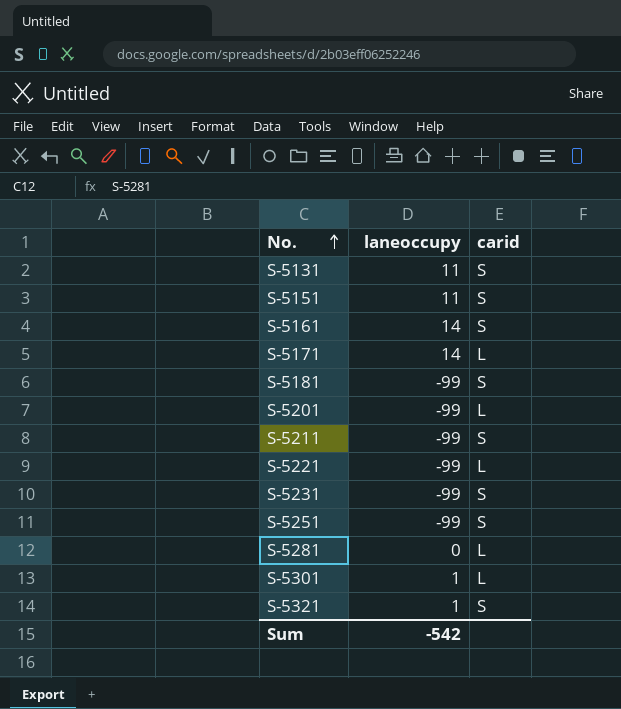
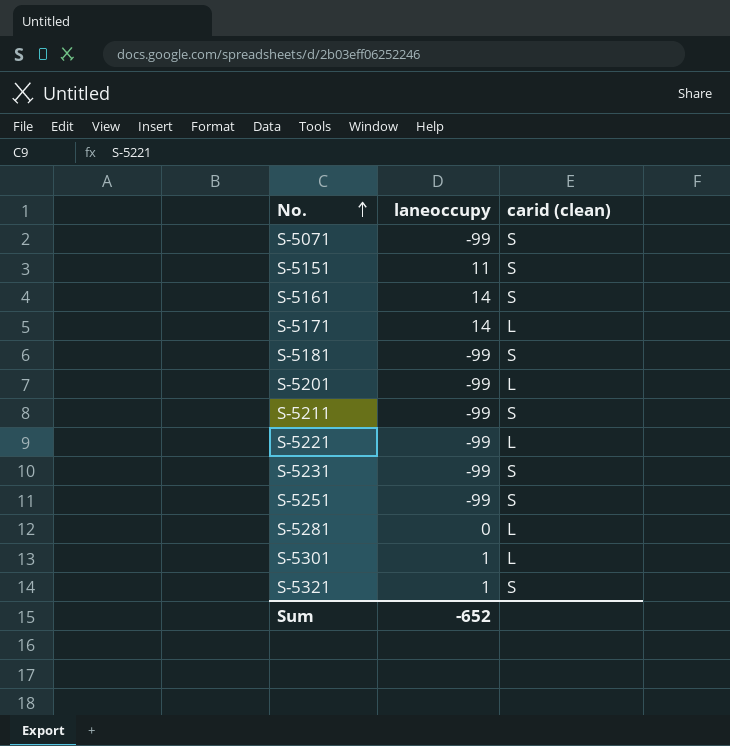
column name: carid -> carid (clean)
row S-5131: 11 | S -> none
row S-5071: none -> -99 | S
Sum | laneoccupy: -542 -> -652

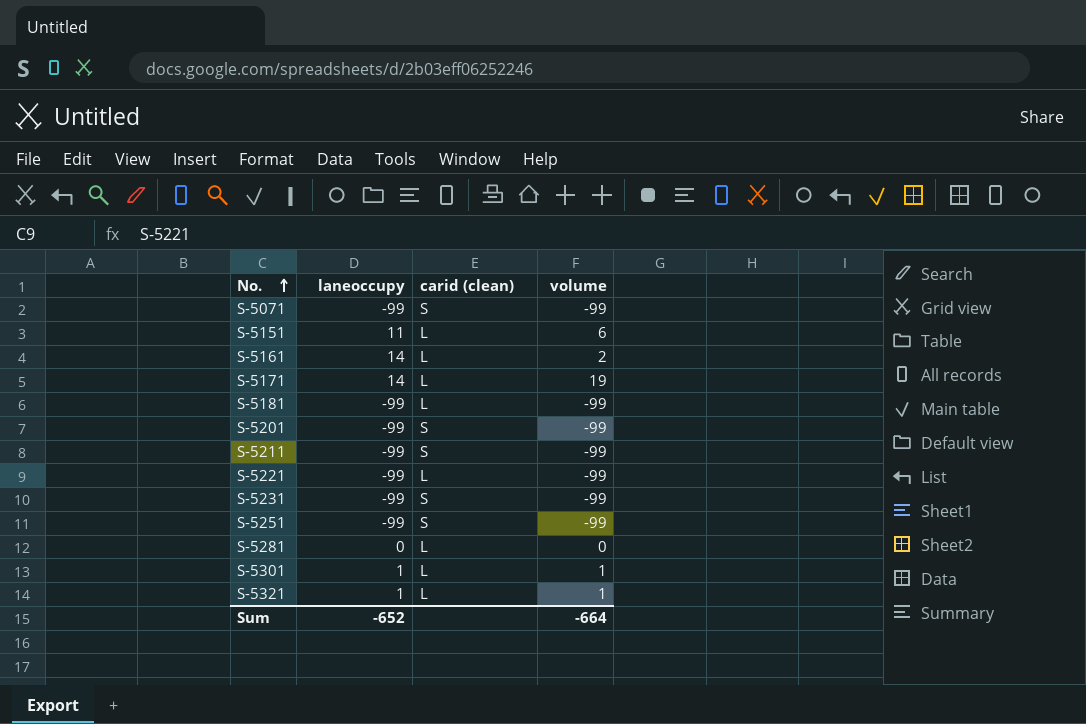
column volume | position: none -> 4
S-5151 | carid (clean): S -> L
S-5161 | carid (clean): S -> L
S-5181 | carid (clean): S -> L
S-5201 | carid (clean): L -> S
S-5321 | carid (clean): S -> L

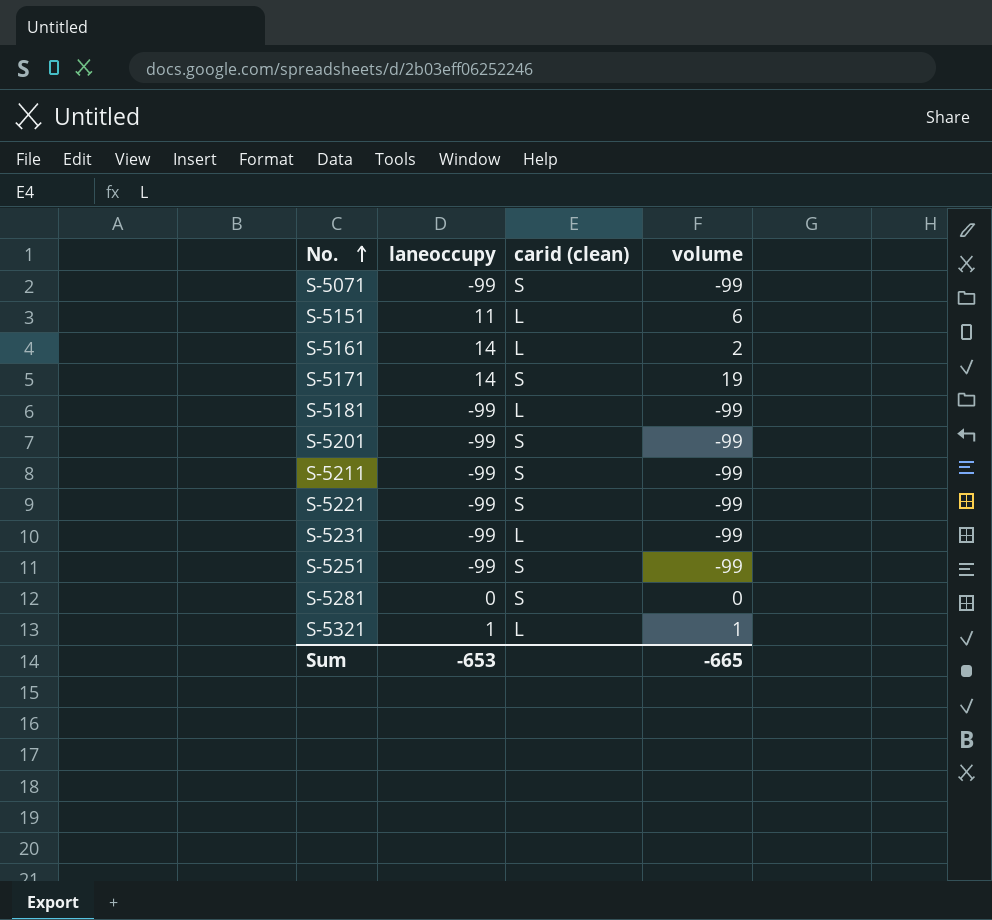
row S-5301: 1 | L | 1 -> none
S-5171 | carid (clean): L -> S
S-5221 | carid (clean): L -> S
S-5231 | carid (clean): S -> L
S-5281 | carid (clean): L -> S
Sum | laneoccupy: -652 -> -653
Sum | volume: -664 -> -665

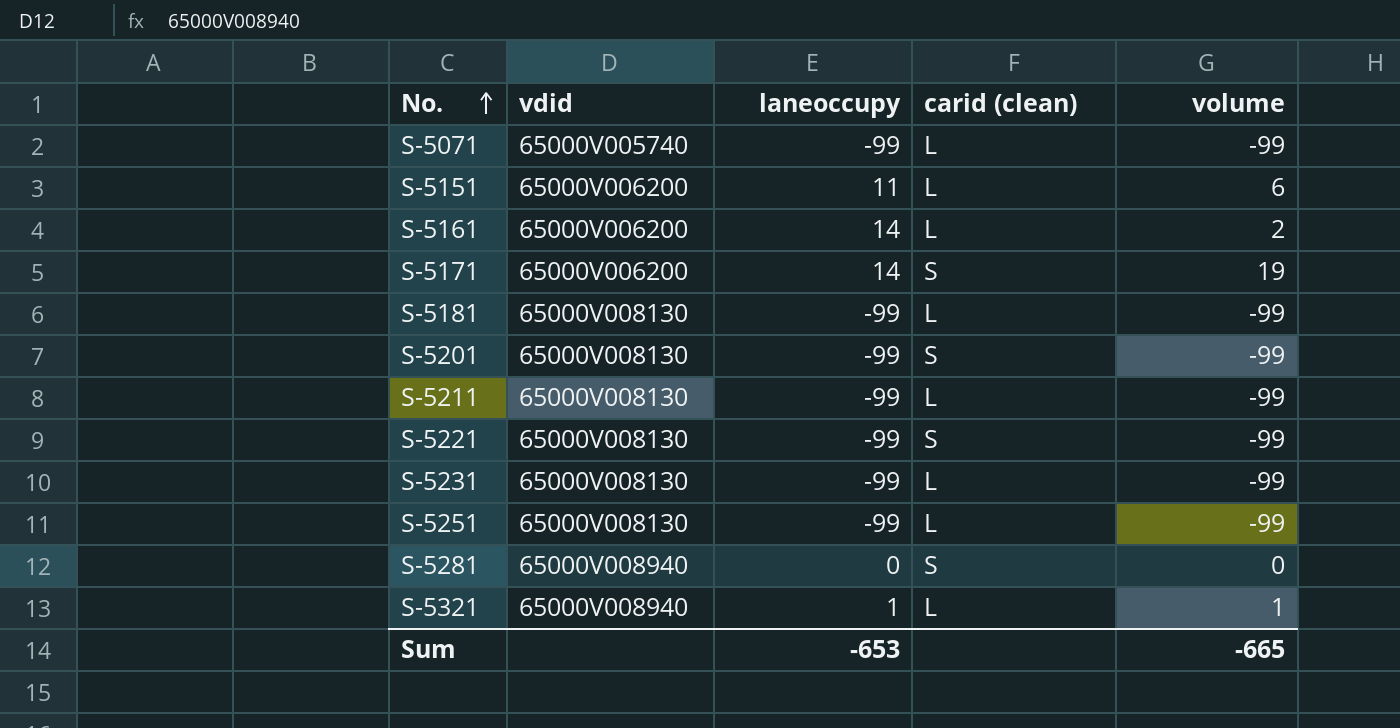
column vdid | position: none -> 2
S-5071 | carid (clean): S -> L
S-5211 | carid (clean): S -> L
S-5251 | carid (clean): S -> L

